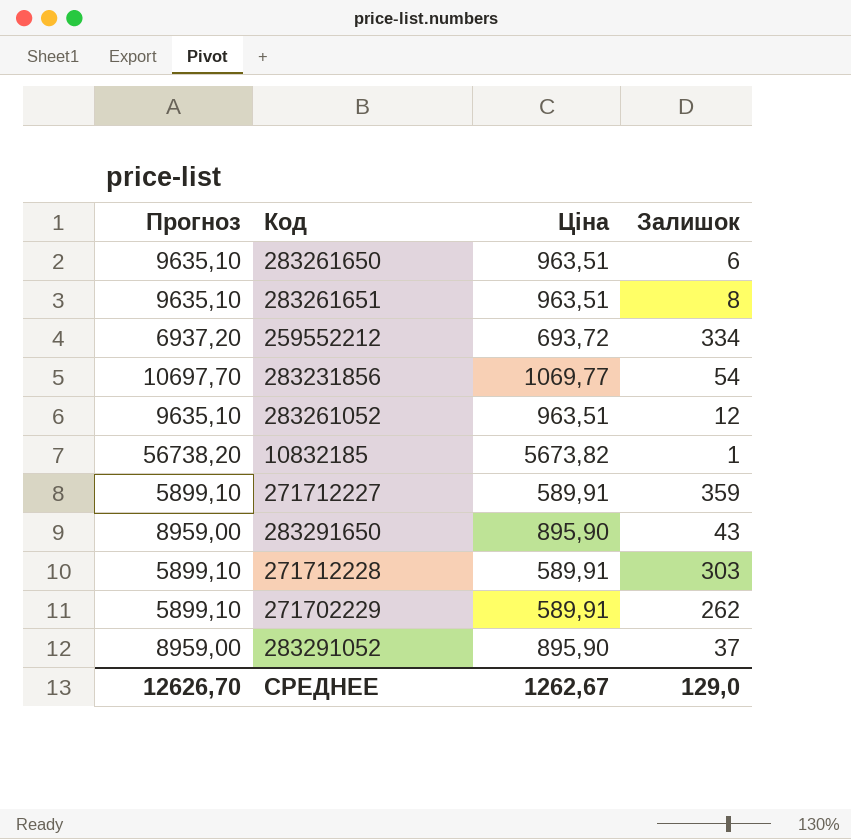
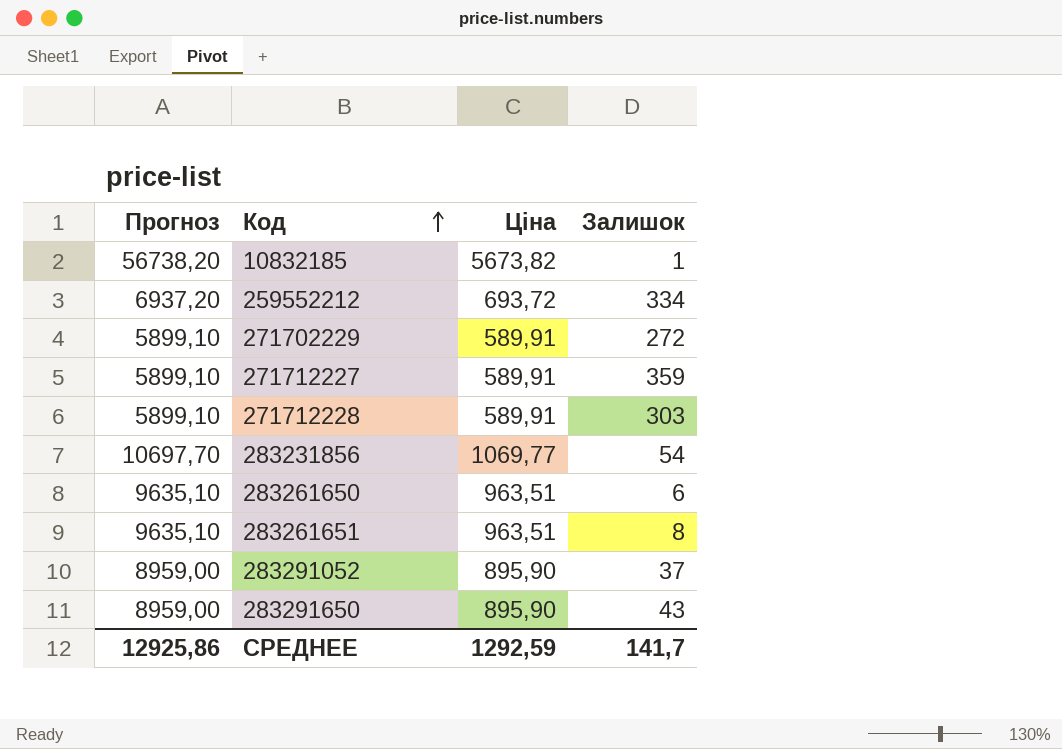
row order: none -> Код ascending
row 283261052: 9635,10 | 963,51 | 12 -> none
271702229 | Залишок: 262 -> 272
СРЕДНЕЕ | Прогноз: 12626,70 -> 12925,86
СРЕДНЕЕ | Ціна: 1262,67 -> 1292,59
СРЕДНЕЕ | Залишок: 129,0 -> 141,7

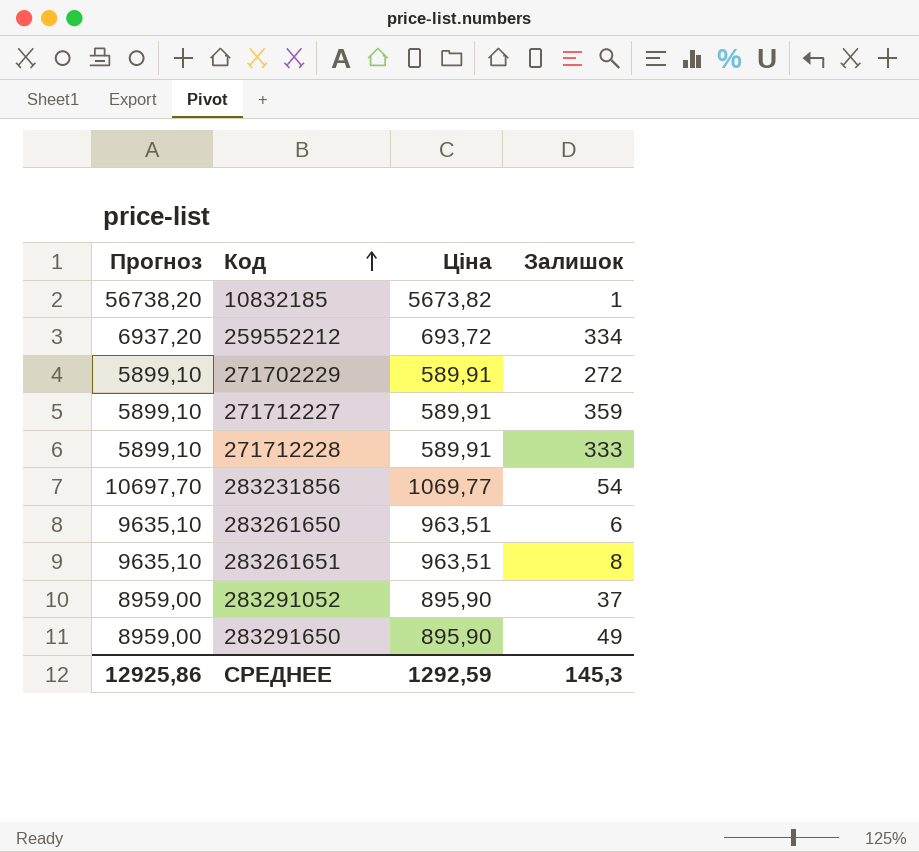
271712228 | Залишок: 303 -> 333
283291650 | Залишок: 43 -> 49
СРЕДНЕЕ | Залишок: 141,7 -> 145,3

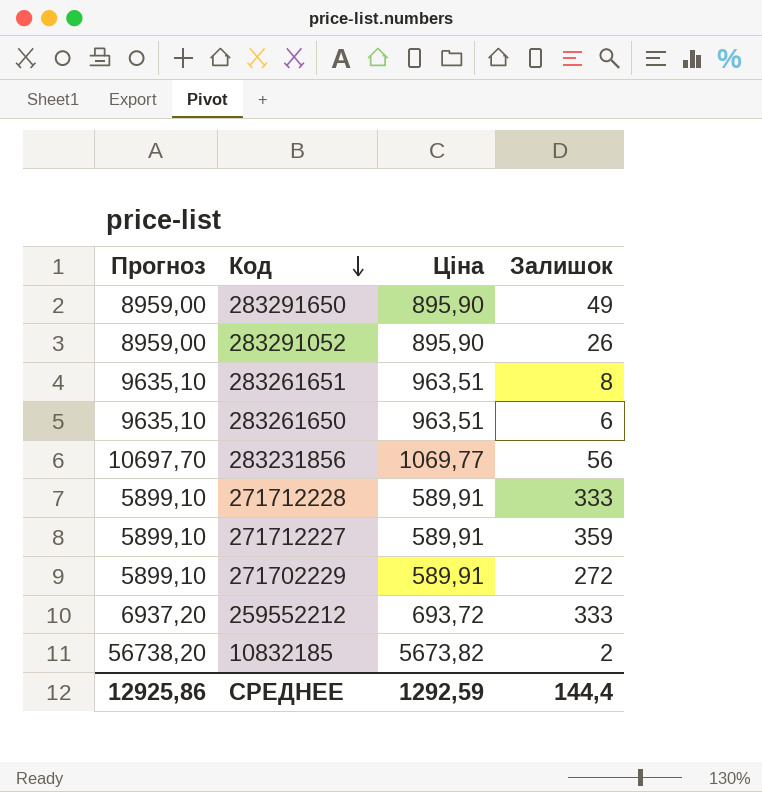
row order: Код ascending -> Код descending
283291052 | Залишок: 37 -> 26
283231856 | Залишок: 54 -> 56
259552212 | Залишок: 334 -> 333
10832185 | Залишок: 1 -> 2
СРЕДНЕЕ | Залишок: 145,3 -> 144,4

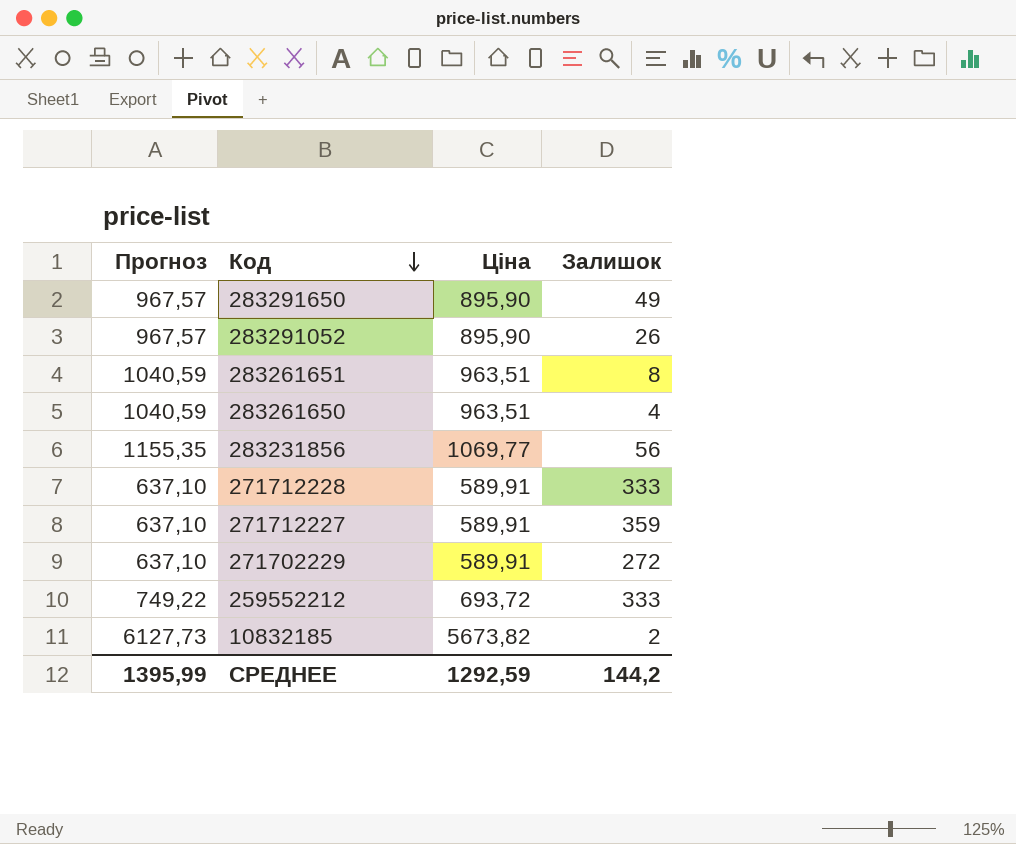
column Прогноз | formula: [Ціна] * 10 -> [Ціна] * 1,08
283261650 | Залишок: 6 -> 4
СРЕДНЕЕ | Прогноз: 12925,86 -> 1395,99
СРЕДНЕЕ | Залишок: 144,4 -> 144,2

